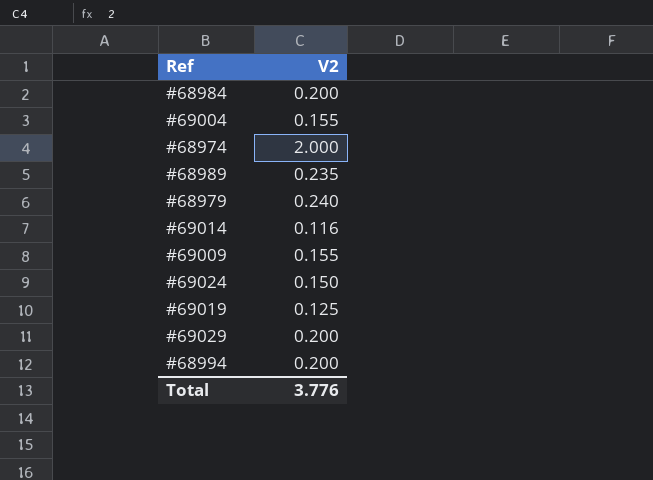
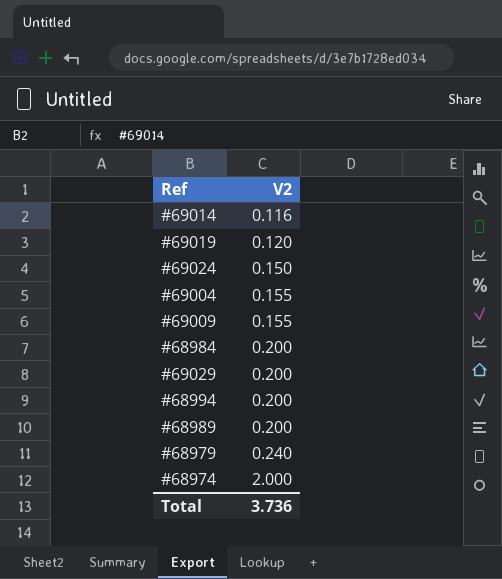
row order: none -> V2 ascending
#69019 | V2: 0.125 -> 0.120
#68989 | V2: 0.235 -> 0.200
Total | V2: 3.776 -> 3.736

